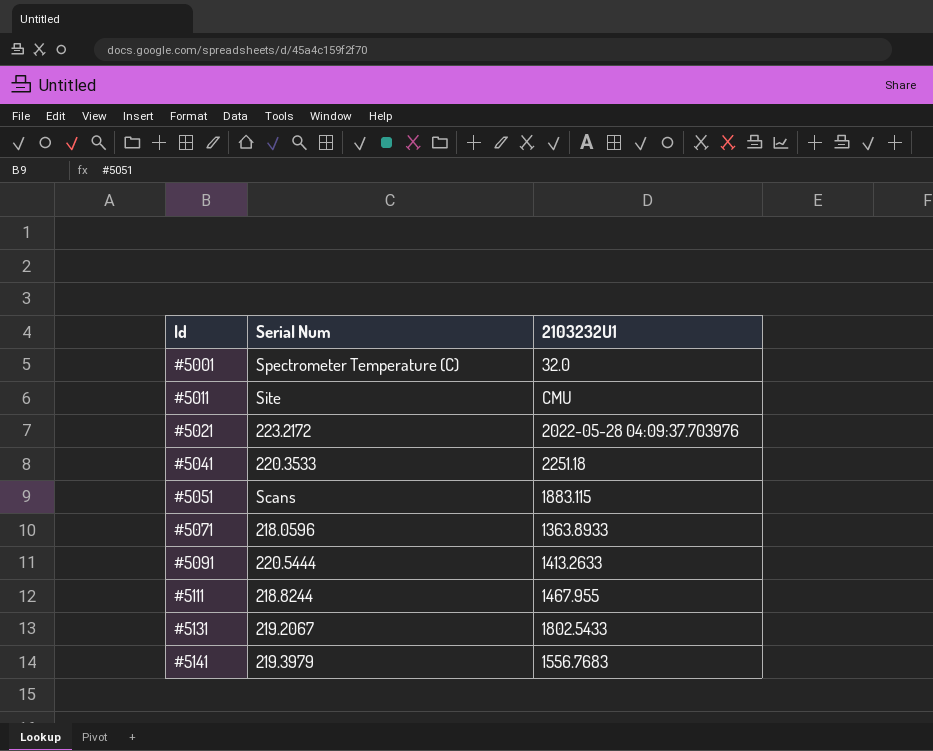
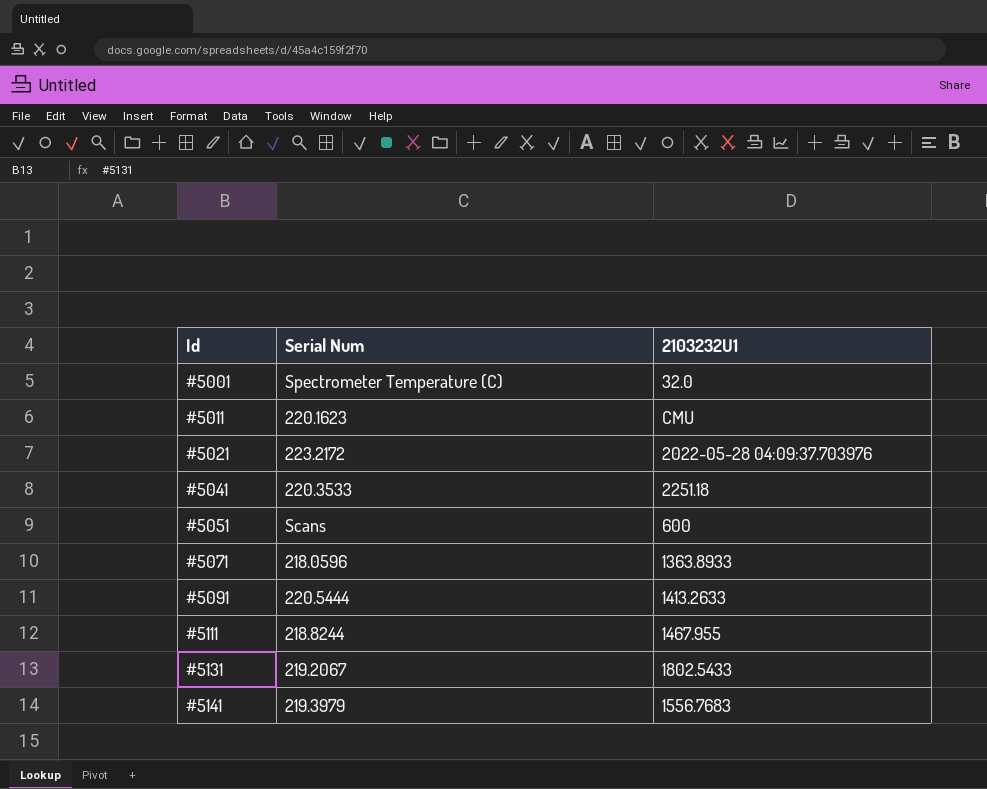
#5011 | Serial Num: Site -> 220.1623
#5051 | 2103232U1: 1883.115 -> 600

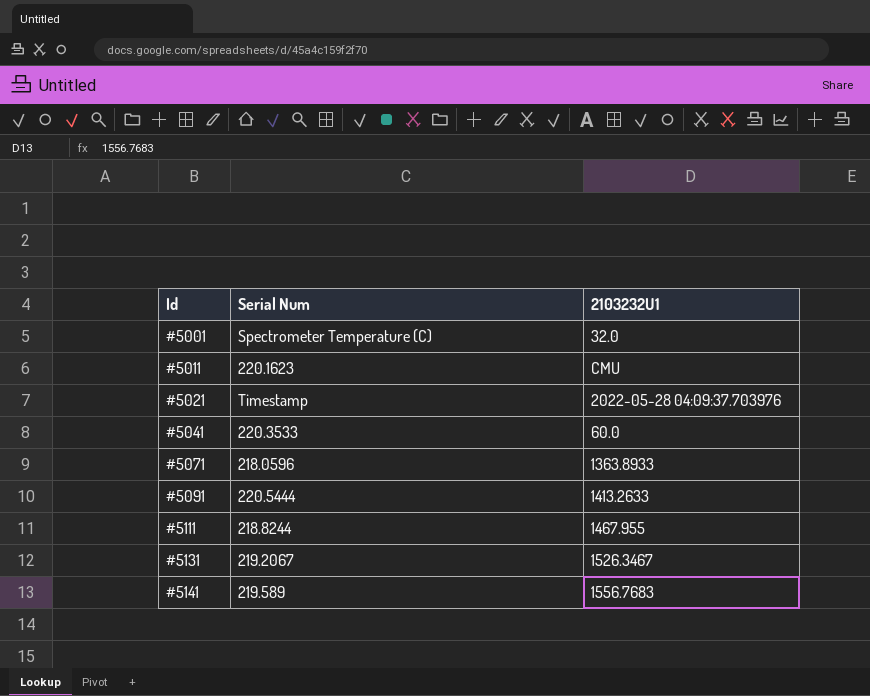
row #5051: Scans | 600 -> none
#5021 | Serial Num: 223.2172 -> Timestamp
#5041 | 2103232U1: 2251.18 -> 60.0
#5131 | 2103232U1: 1802.5433 -> 1526.3467
#5141 | Serial Num: 219.3979 -> 219.589

